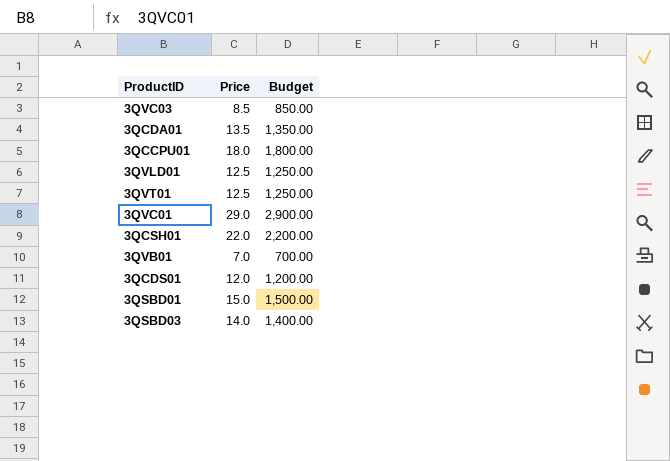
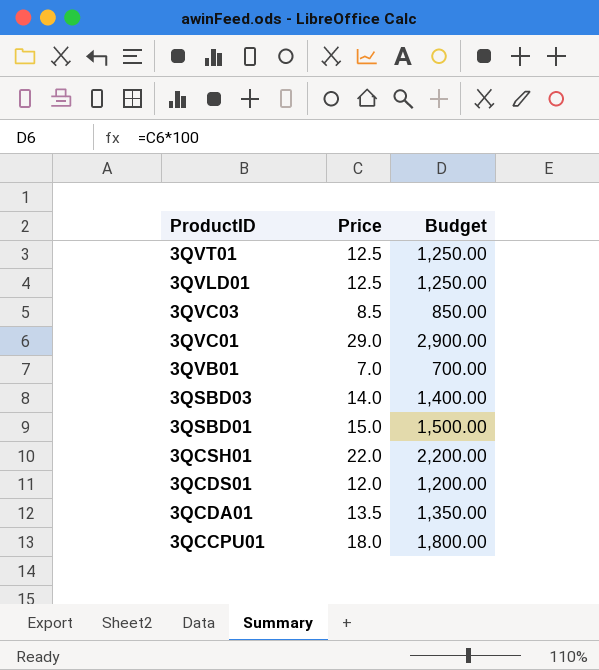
row order: none -> ProductID descending

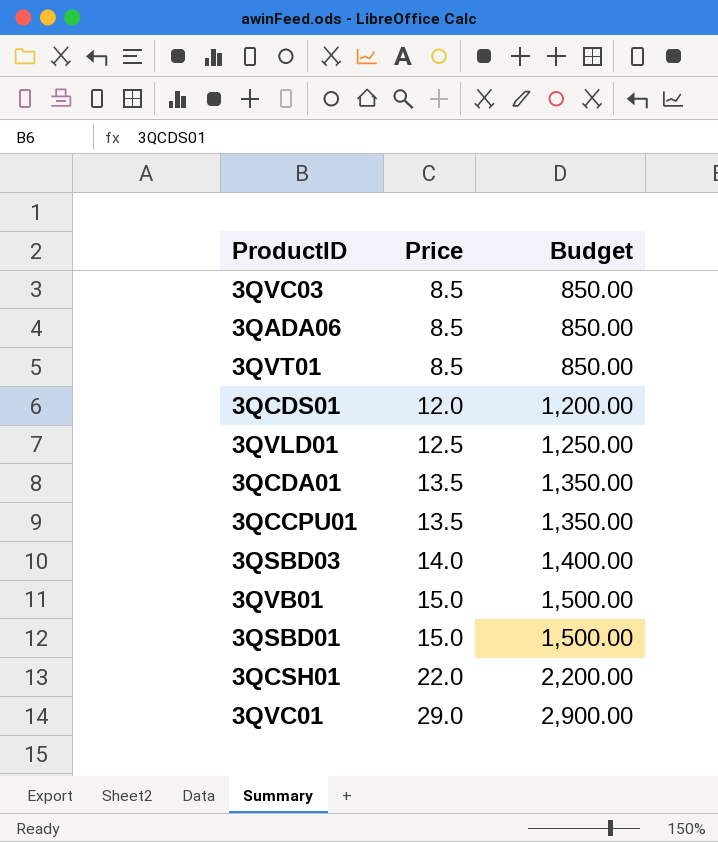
row order: ProductID descending -> Price ascending
row 3QADA06: none -> 8.5 | 850.00
3QVT01 | Price: 12.5 -> 8.5
3QVT01 | Budget: 1,250.00 -> 850.00
3QCCPU01 | Price: 18.0 -> 13.5
3QCCPU01 | Budget: 1,800.00 -> 1,350.00
3QVB01 | Price: 7.0 -> 15.0
3QVB01 | Budget: 700.00 -> 1,500.00

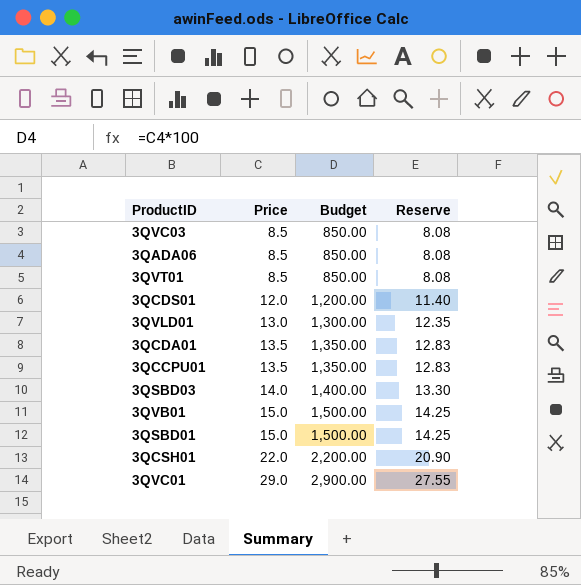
column Reserve | formula: none -> [Price] * 0.95
3QVLD01 | Price: 12.5 -> 13.0
3QVLD01 | Budget: 1,250.00 -> 1,300.00

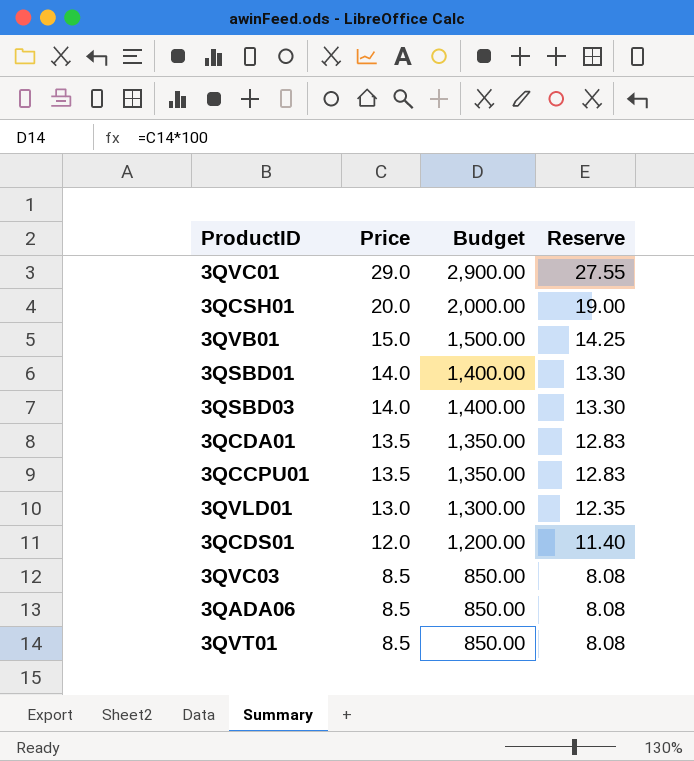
row order: Price ascending -> Price descending
3QCSH01 | Price: 22.0 -> 20.0
3QCSH01 | Budget: 2,200.00 -> 2,000.00
3QCSH01 | Reserve: 20.90 -> 19.00
3QSBD01 | Price: 15.0 -> 14.0
3QSBD01 | Budget: 1,500.00 -> 1,400.00
3QSBD01 | Reserve: 14.25 -> 13.30

